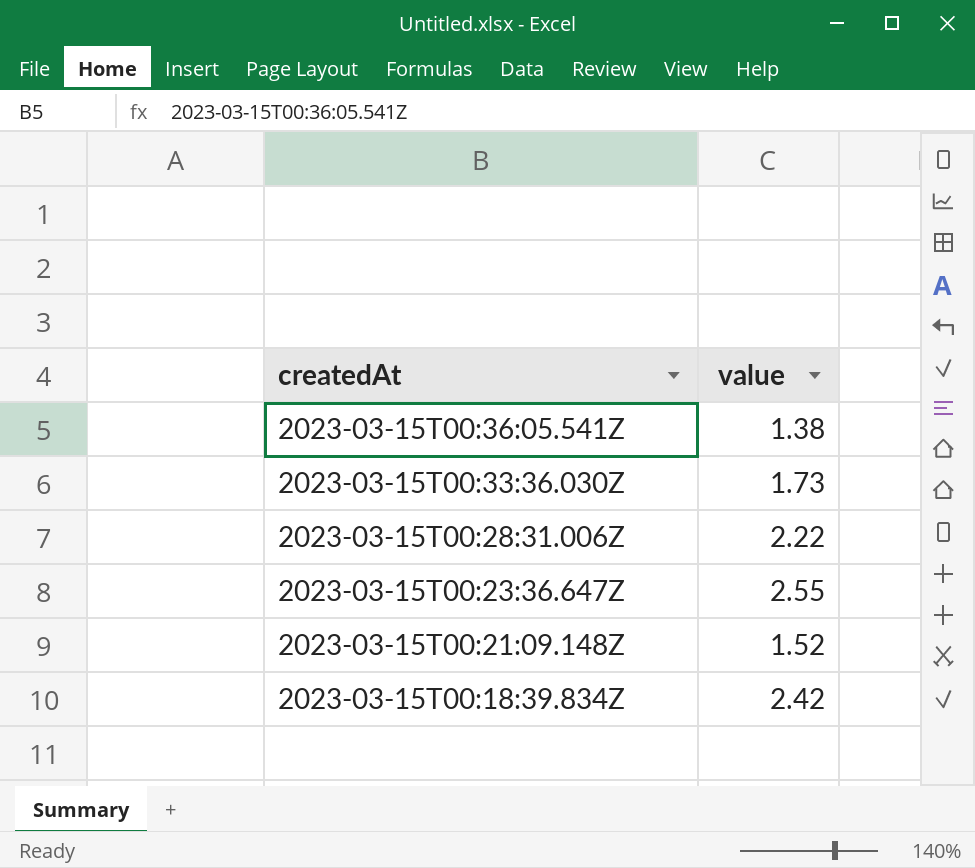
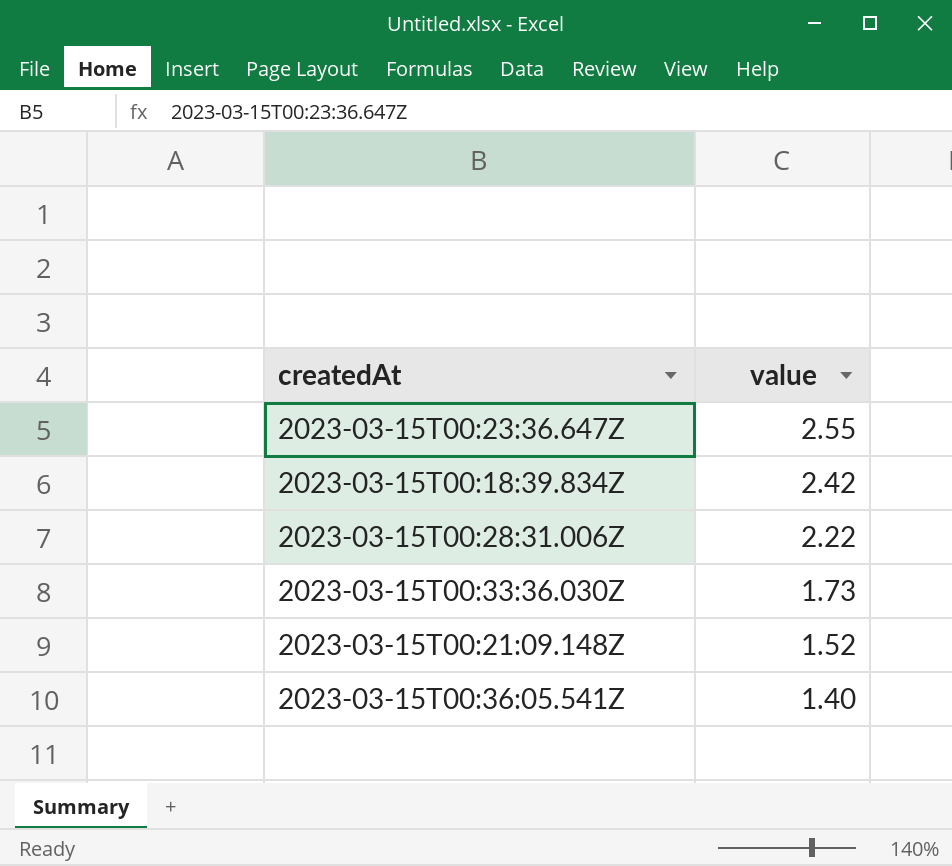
row order: createdAt descending -> value descending
2023-03-15T00:36:05.541Z | value: 1.38 -> 1.40

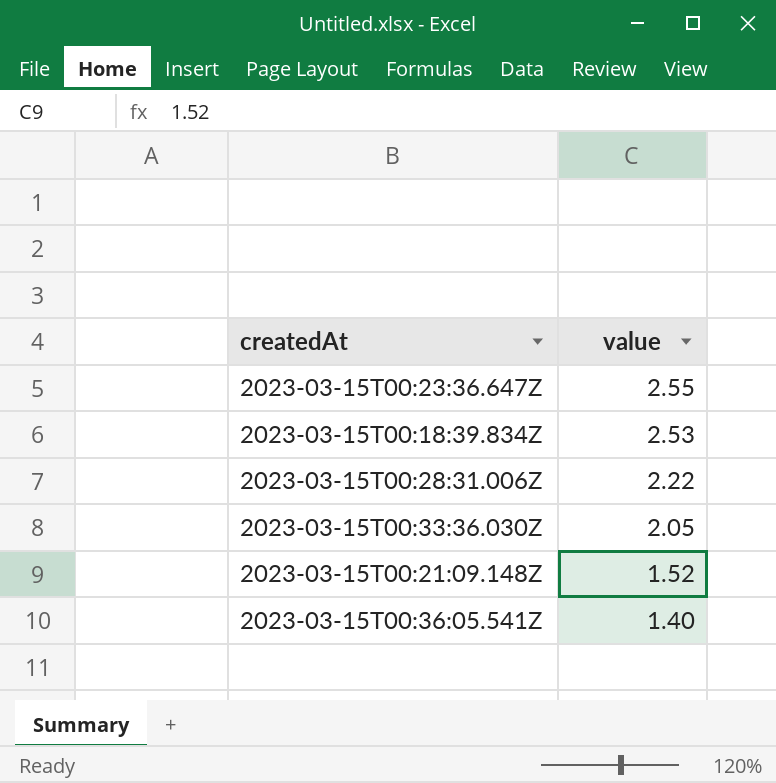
2023-03-15T00:18:39.834Z | value: 2.42 -> 2.53
2023-03-15T00:33:36.030Z | value: 1.73 -> 2.05

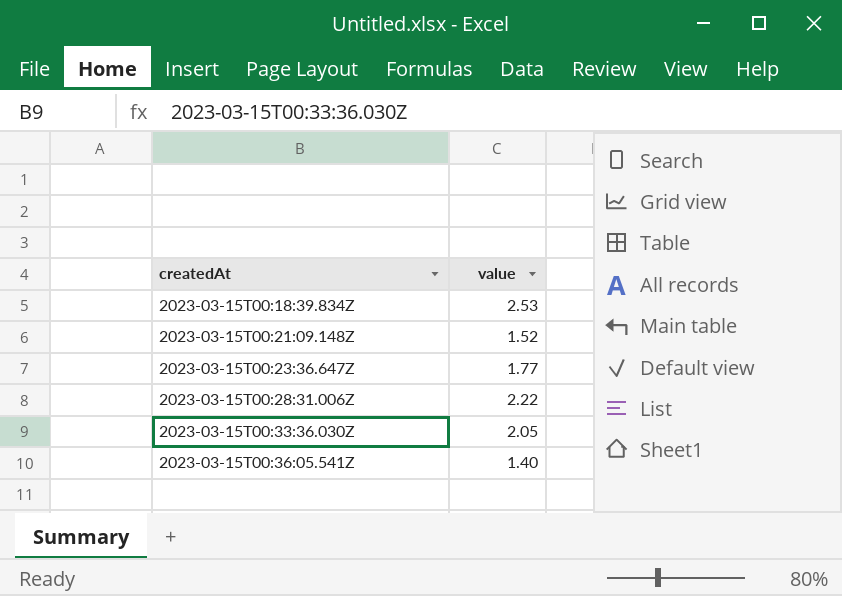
row order: value descending -> createdAt ascending
2023-03-15T00:23:36.647Z | value: 2.55 -> 1.77

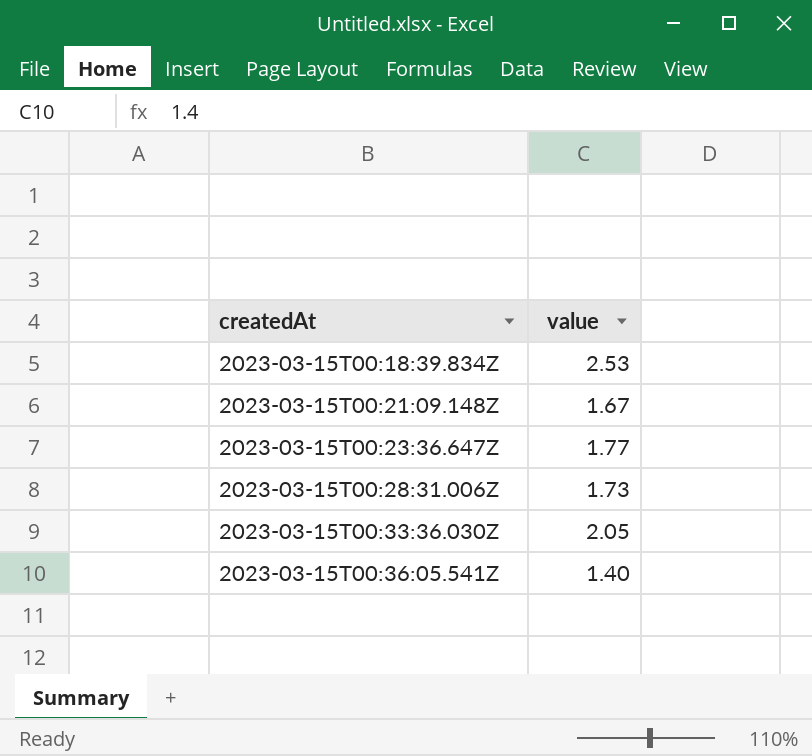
2023-03-15T00:21:09.148Z | value: 1.52 -> 1.67
2023-03-15T00:28:31.006Z | value: 2.22 -> 1.73

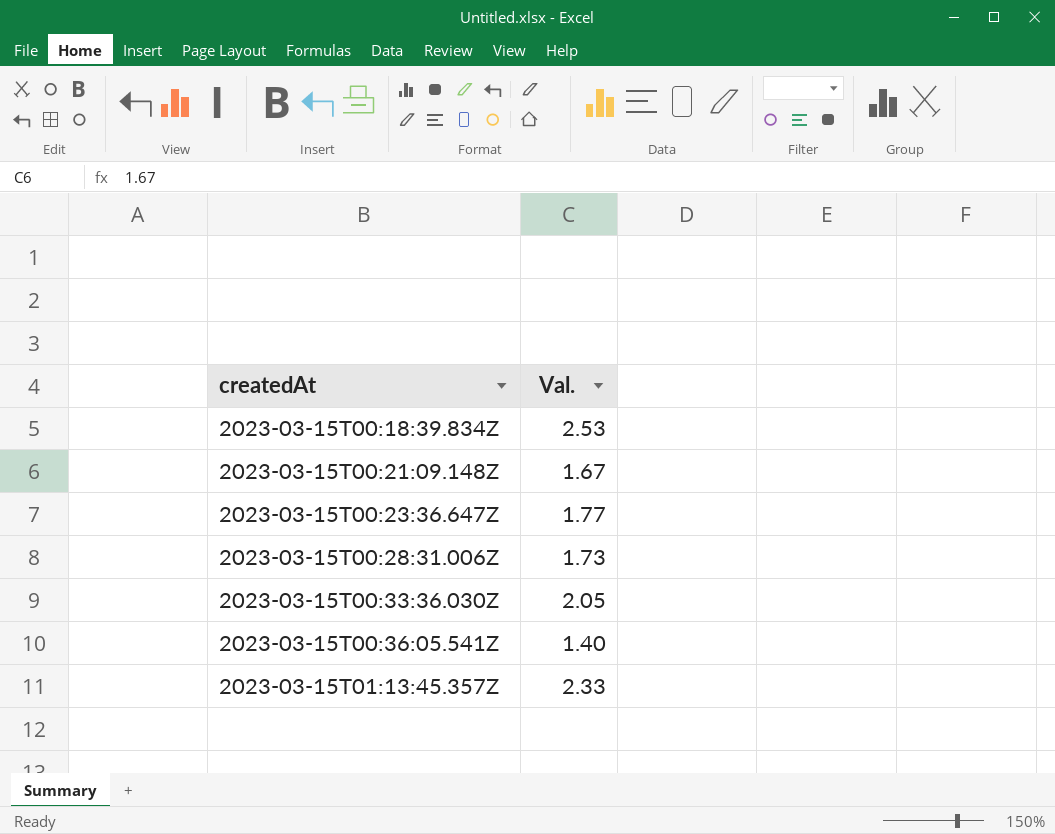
column name: value -> Val.
row 2023-03-15T01:13:45.357Z: none -> 2.33

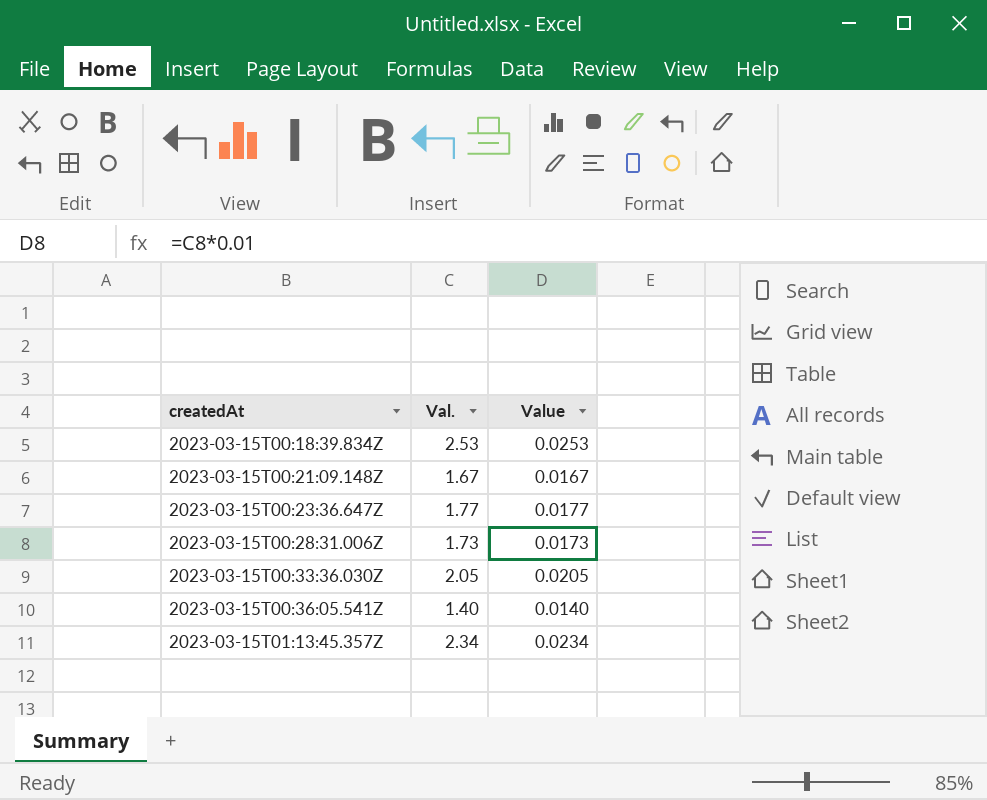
column Value | formula: none -> [Val.] * 0.01
2023-03-15T01:13:45.357Z | Val.: 2.33 -> 2.34

